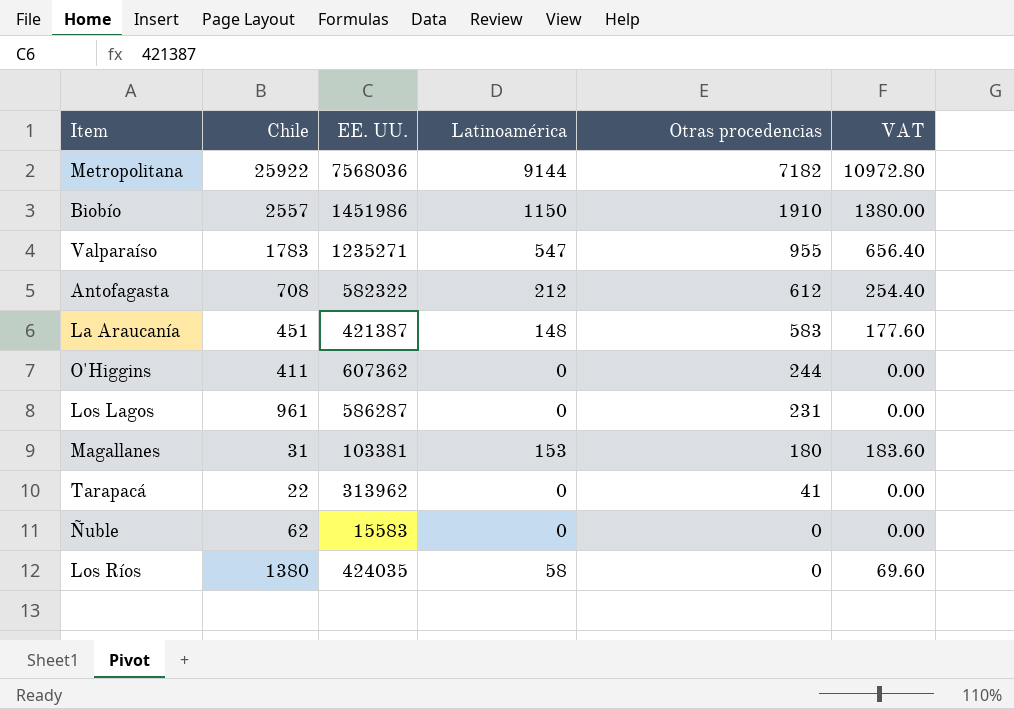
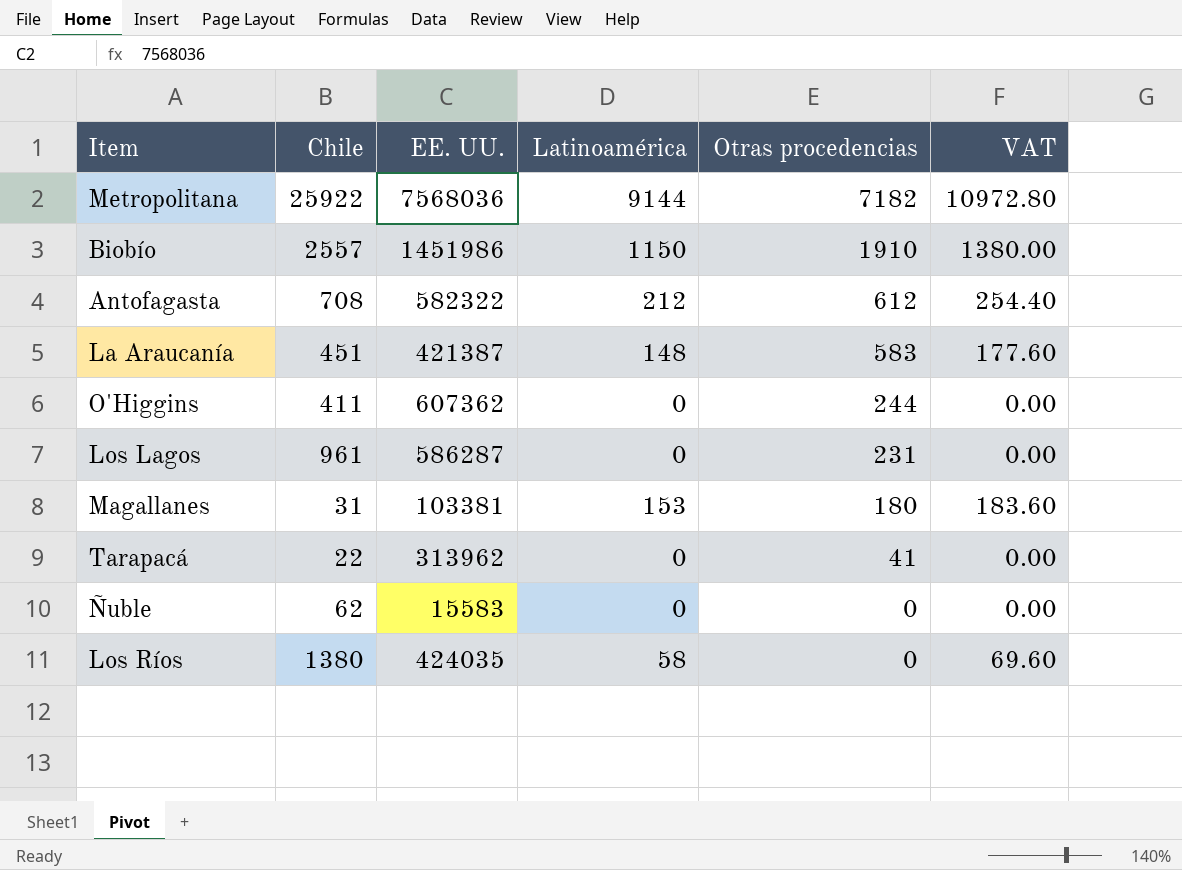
row Valparaíso: 1783 | 1235271 | 547 | 955 | 656.40 -> none

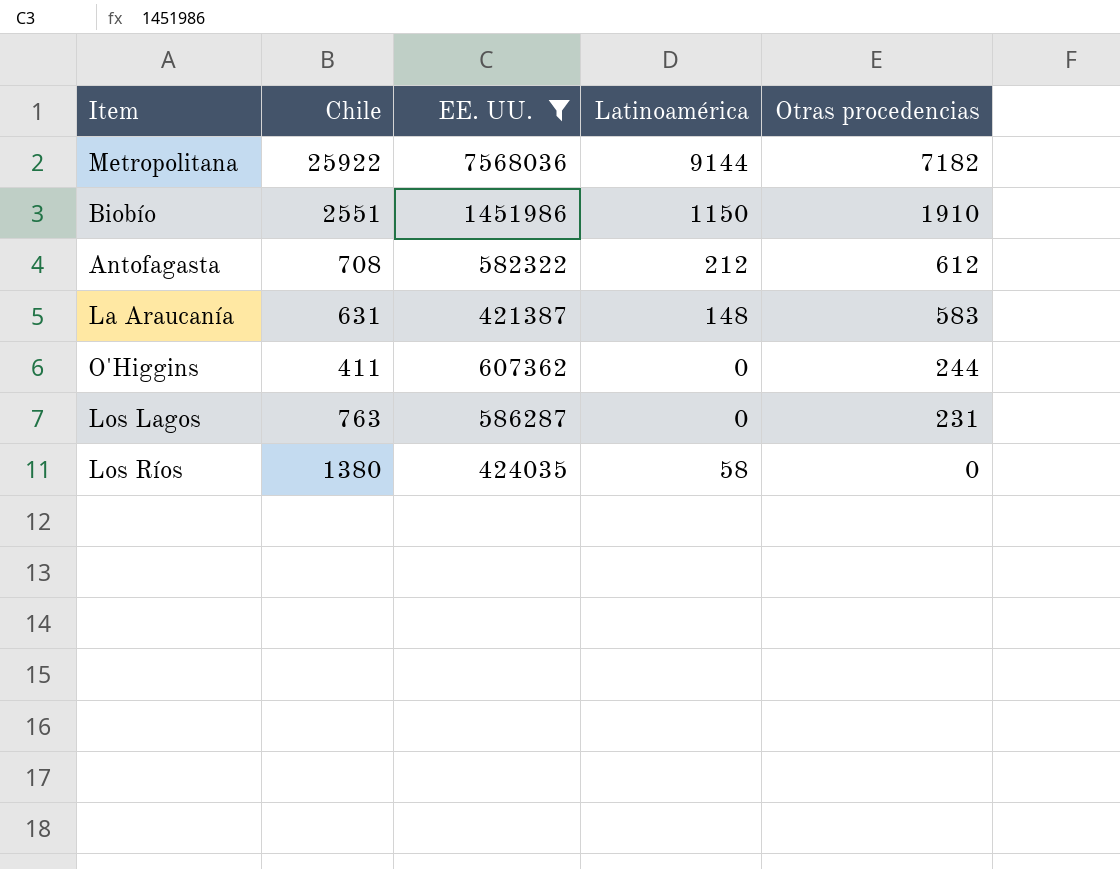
filter: none -> EE. UU. >= 421387
column VAT | formula: [Latinoamérica] * 1.2 -> none
Biobío | Chile: 2557 -> 2551
La Araucanía | Chile: 451 -> 631
Los Lagos | Chile: 961 -> 763

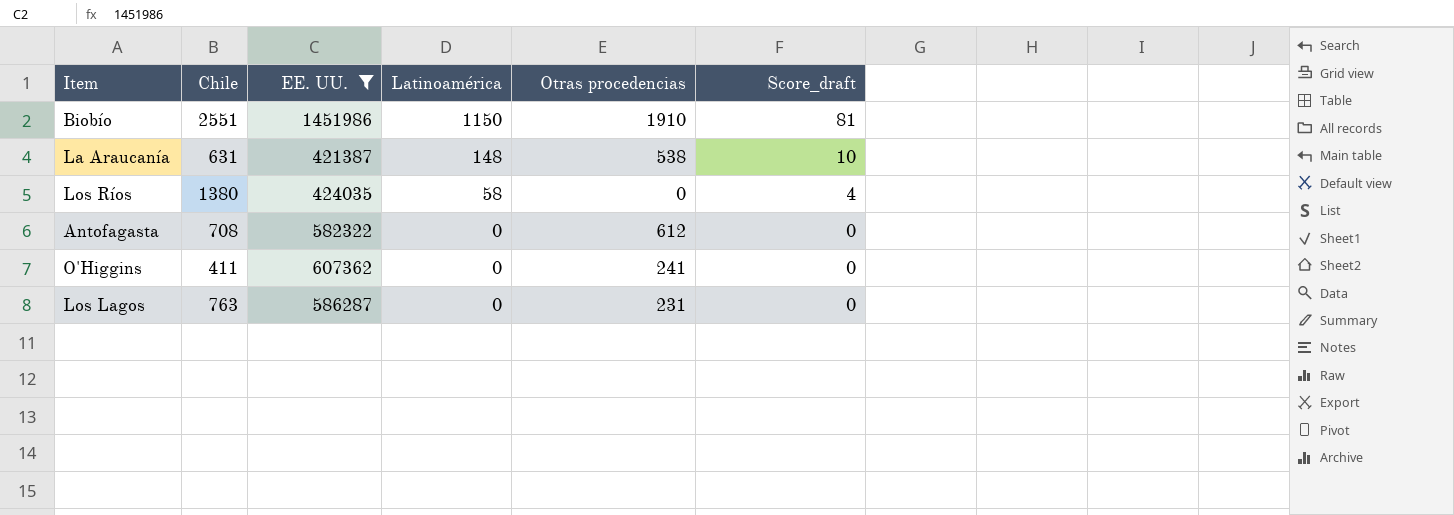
row order: Otras procedencias descending -> Latinoamérica descending
column Score_draft | formula: none -> [Latinoamérica] * 0.07
row Metropolitana: 25922 | 7568036 | 9144 | 7182 -> none
La Araucanía | Otras procedencias: 583 -> 538
Antofagasta | Latinoamérica: 212 -> 0
O'Higgins | Otras procedencias: 244 -> 241

